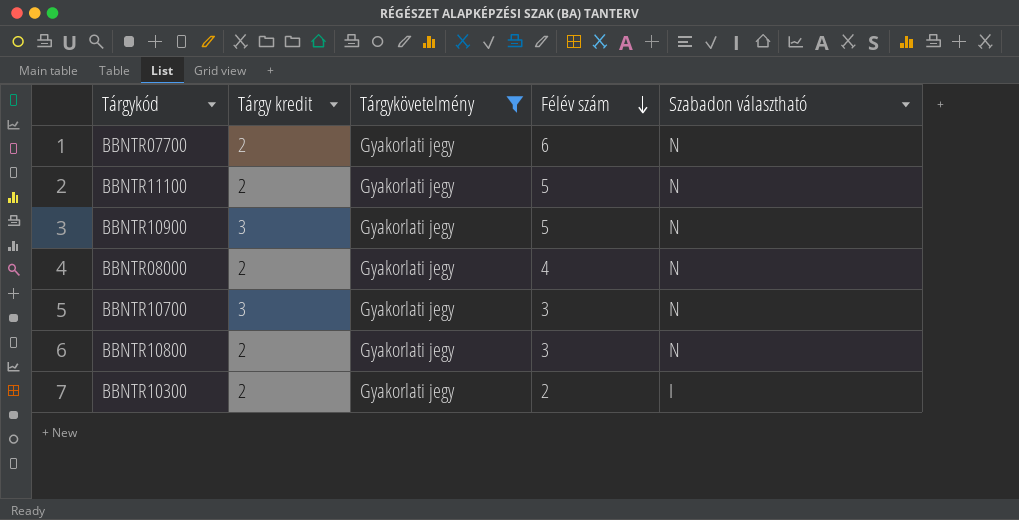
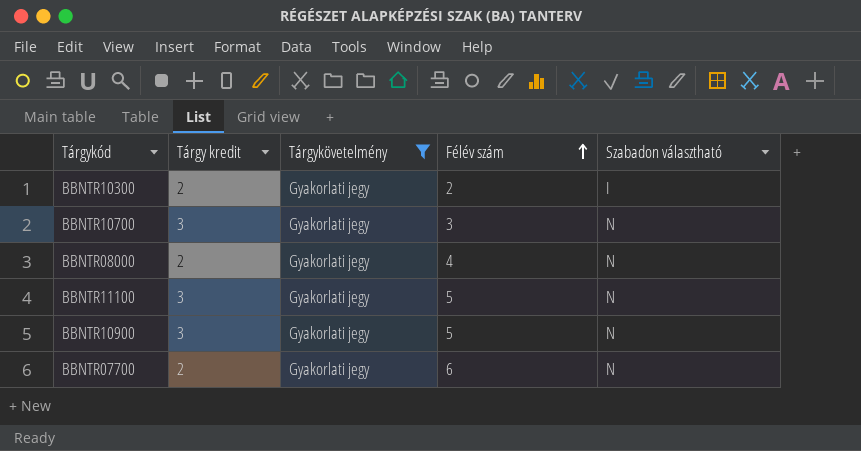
row order: Félév szám descending -> Félév szám ascending
row BBNTR10800: 2 | Gyakorlati jegy | 3 | N -> none
BBNTR11100 | Tárgy kredit: 2 -> 3

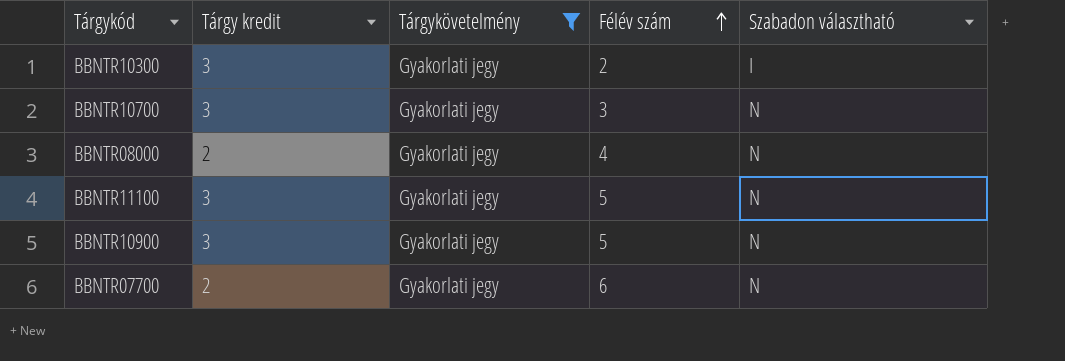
BBNTR10300 | Tárgy kredit: 2 -> 3

